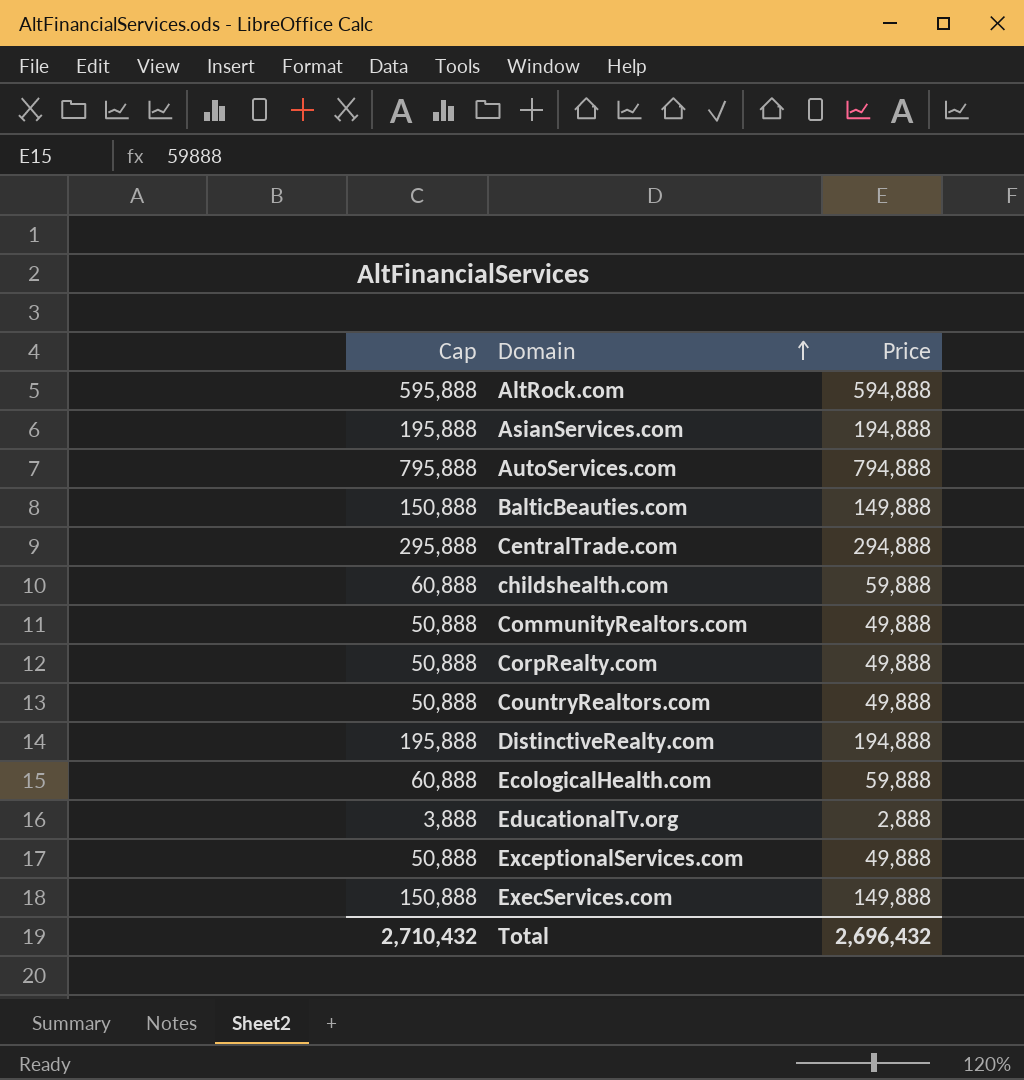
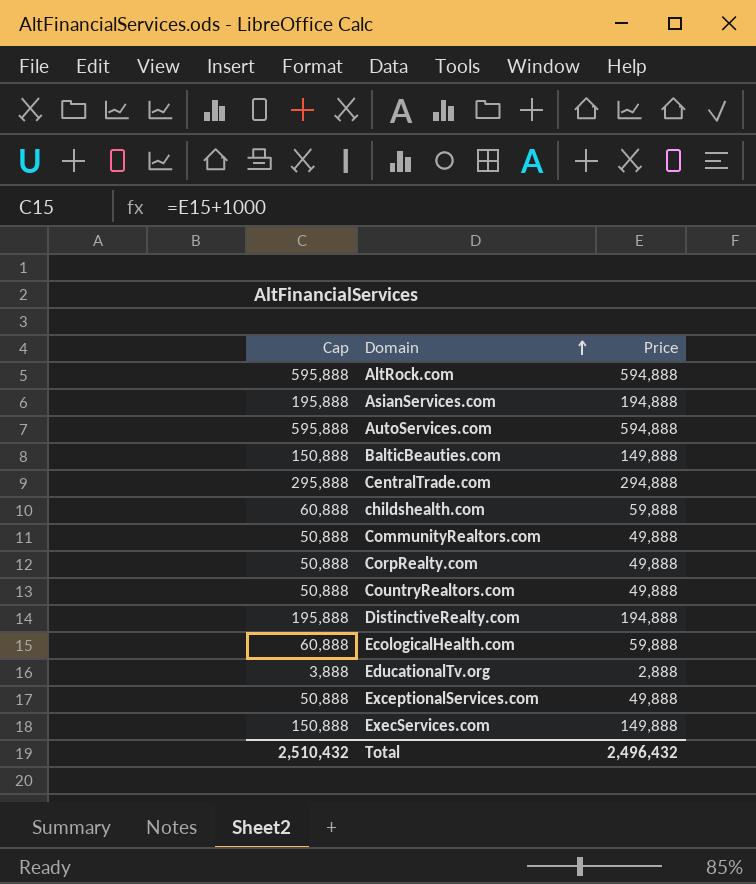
AutoServices.com | Cap: 795,888 -> 595,888
AutoServices.com | Price: 794,888 -> 594,888
Total | Cap: 2,710,432 -> 2,510,432
Total | Price: 2,696,432 -> 2,496,432

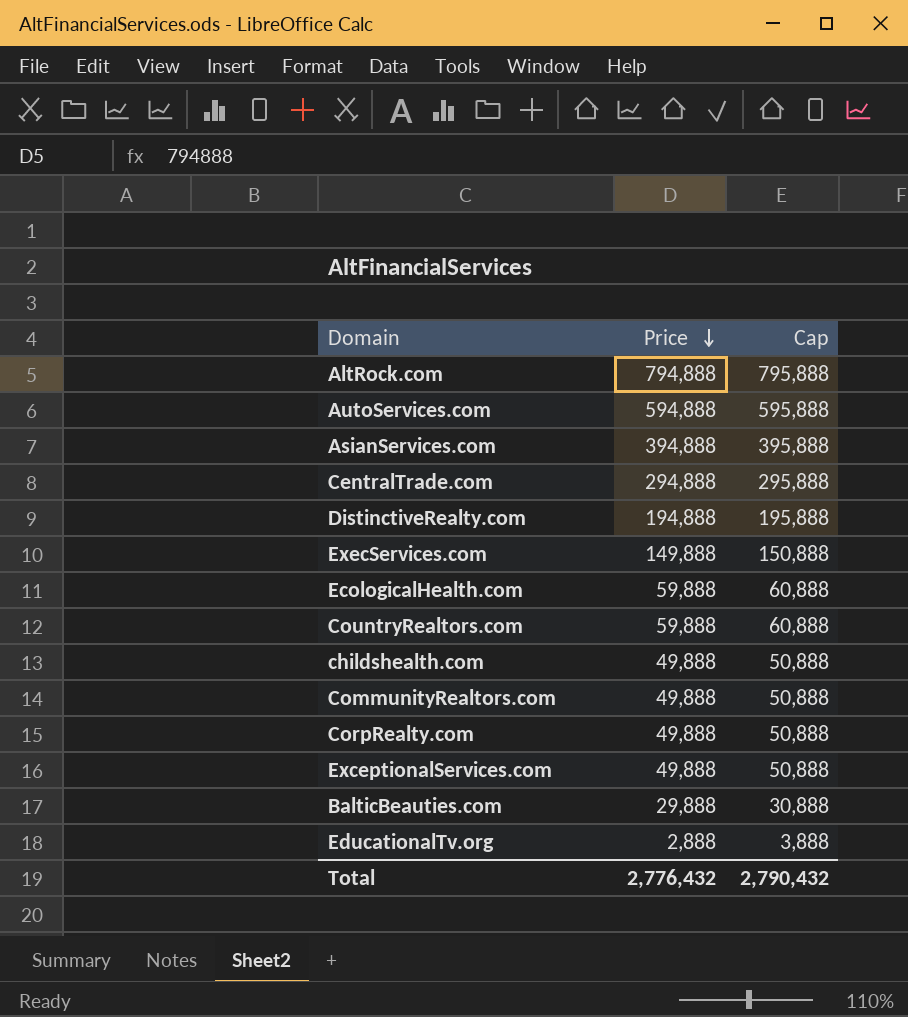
row order: Domain ascending -> Price descending
column Cap | position: 1 -> 3
AltRock.com | Price: 594,888 -> 794,888
AltRock.com | Cap: 595,888 -> 795,888
AsianServices.com | Price: 194,888 -> 394,888
AsianServices.com | Cap: 195,888 -> 395,888
CountryRealtors.com | Price: 49,888 -> 59,888
CountryRealtors.com | Cap: 50,888 -> 60,888
childshealth.com | Price: 59,888 -> 49,888
childshealth.com | Cap: 60,888 -> 50,888
BalticBeauties.com | Price: 149,888 -> 29,888
BalticBeauties.com | Cap: 150,888 -> 30,888
Total | Price: 2,496,432 -> 2,776,432
Total | Cap: 2,510,432 -> 2,790,432

